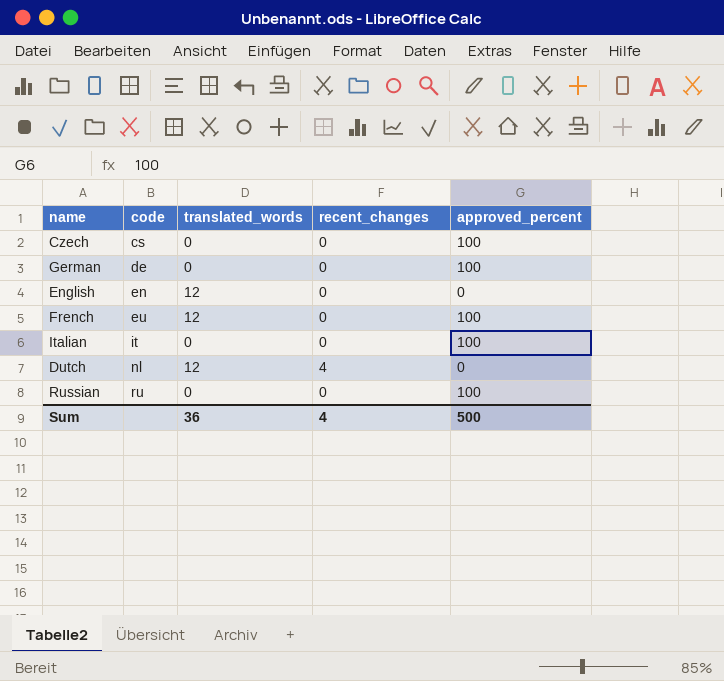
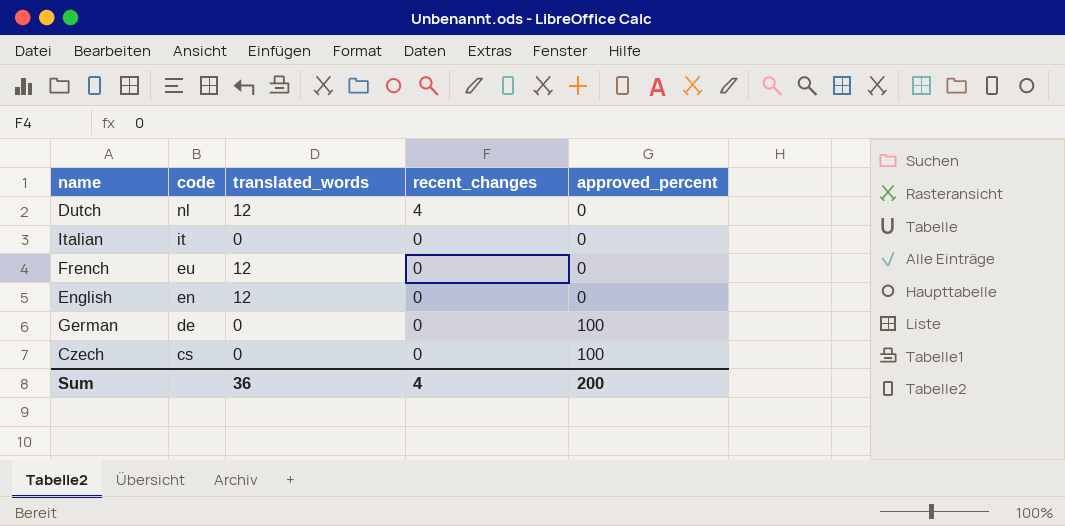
row order: code ascending -> code descending
row Russian: ru | 0 | 0 | 100 -> none
Italian | approved_percent: 100 -> 0
French | approved_percent: 100 -> 0
Sum | approved_percent: 500 -> 200

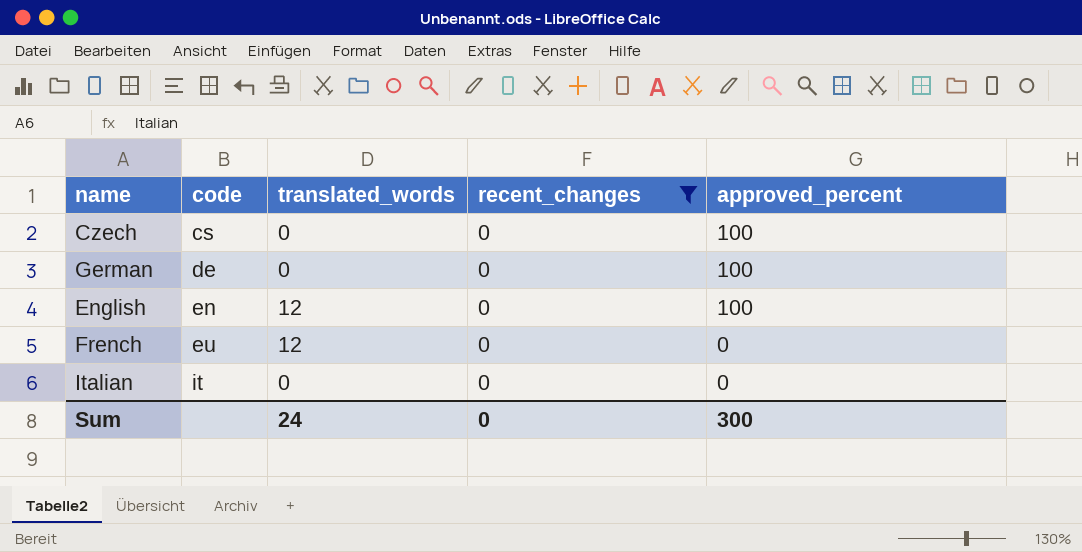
filter: none -> recent_changes = 0
row order: code descending -> code ascending
English | approved_percent: 0 -> 100
Sum | translated_words: 36 -> 24
Sum | recent_changes: 4 -> 0
Sum | approved_percent: 200 -> 300

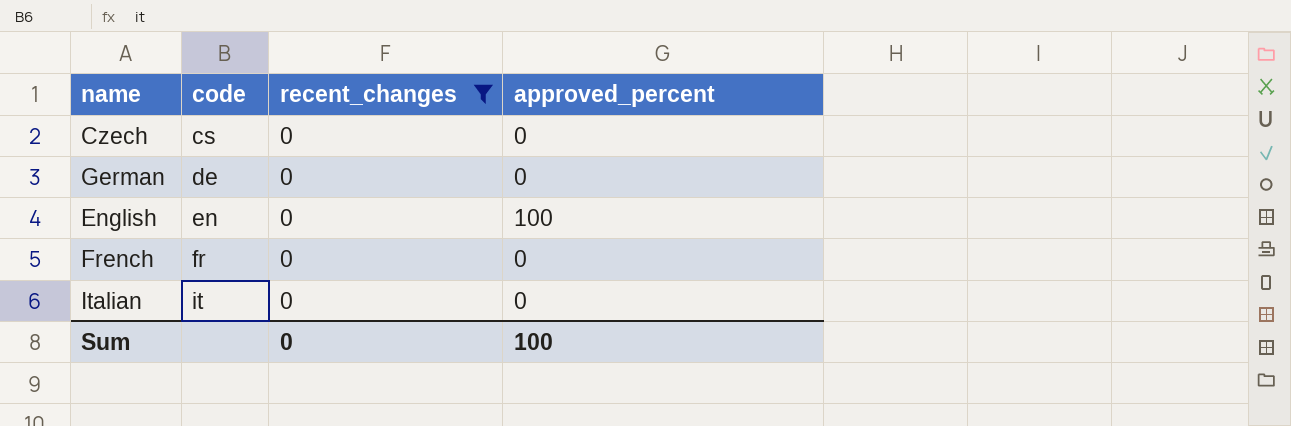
column translated_words | position: 3 -> none
Czech | approved_percent: 100 -> 0
German | approved_percent: 100 -> 0
French | code: eu -> fr
Sum | approved_percent: 300 -> 100

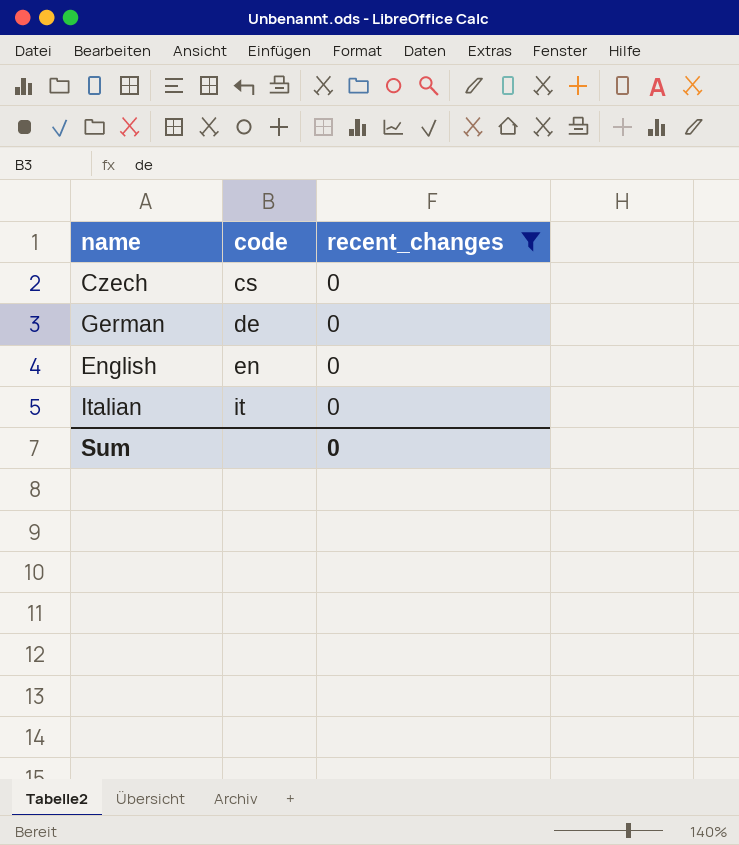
column approved_percent | position: 4 -> none
row French: fr | 0 | 0 -> none

